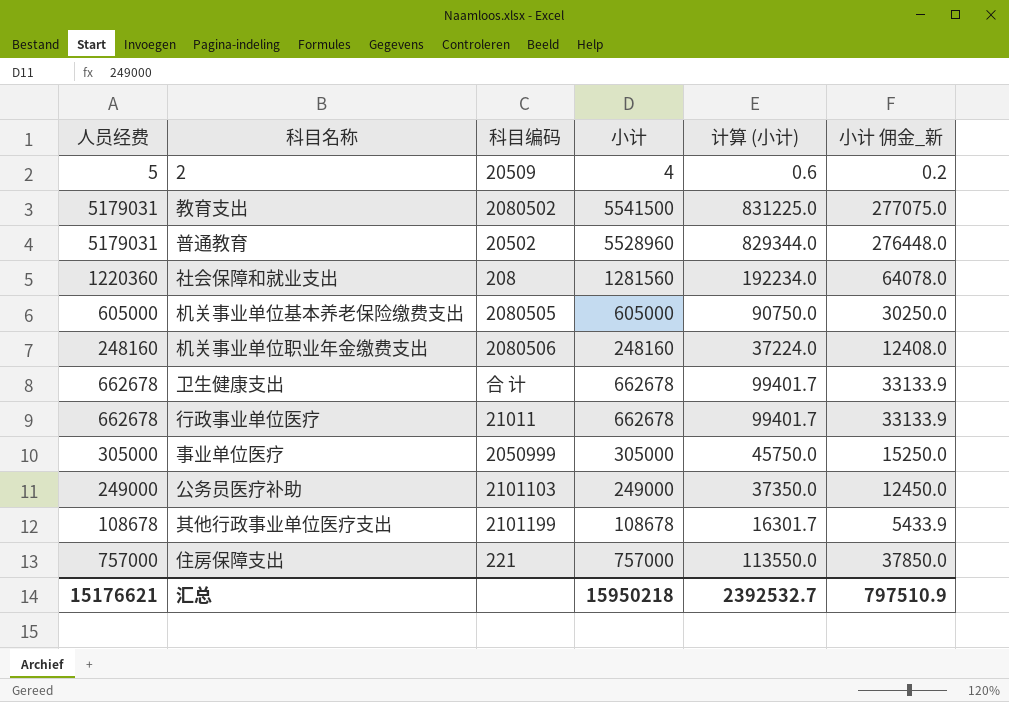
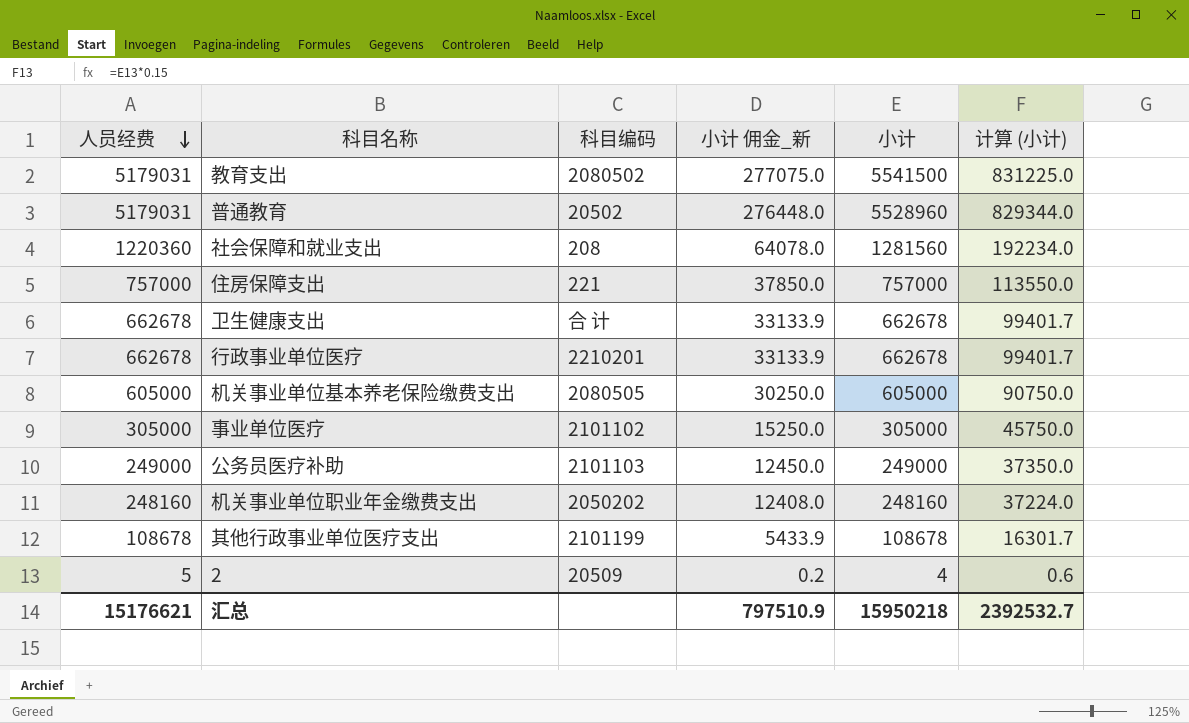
row order: none -> 人员经费 descending
column 小计 佣金_新 | position: 6 -> 4
行政事业单位医疗 | 科目编码: 21011 -> 2210201
事业单位医疗 | 科目编码: 2050999 -> 2101102
机关事业单位职业年金缴费支出 | 科目编码: 2080506 -> 2050202

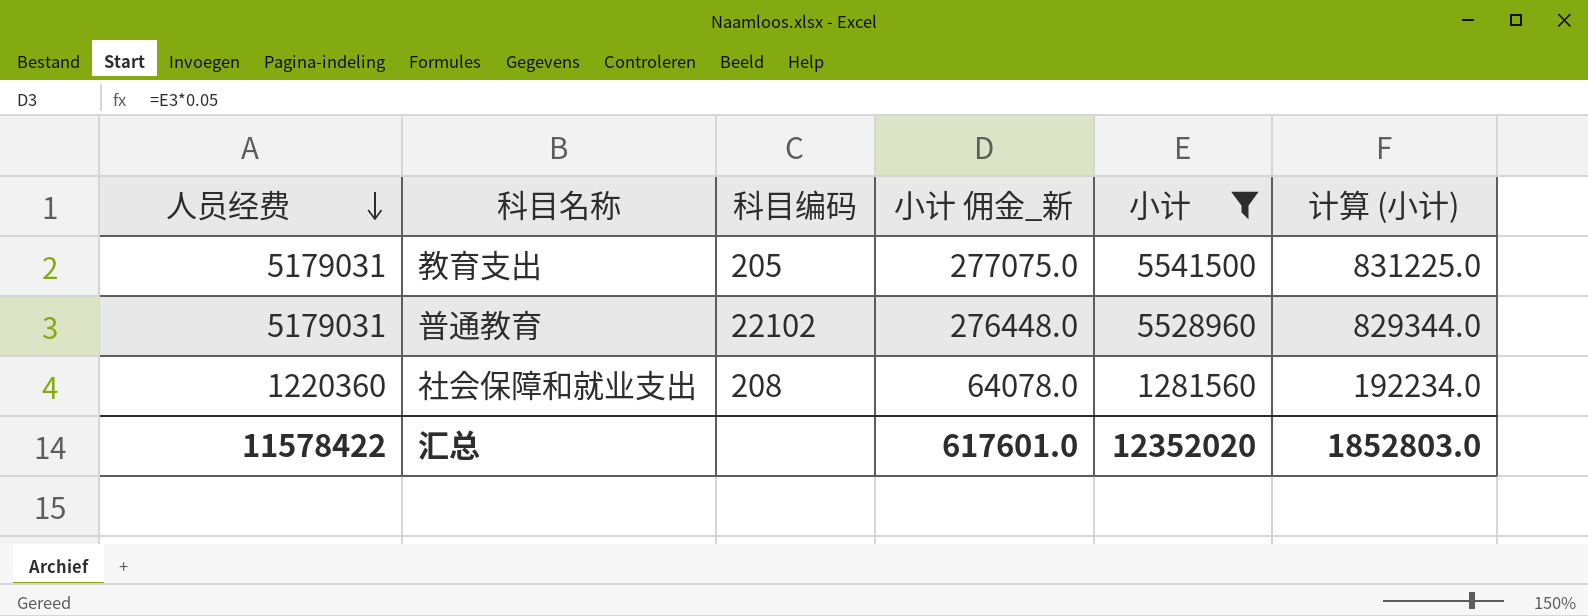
filter: none -> 小计 >= 1281560
教育支出 | 科目编码: 2080502 -> 205
普通教育 | 科目编码: 20502 -> 22102
汇总 | 人员经费: 15176621 -> 11578422
汇总 | 小计 佣金_新: 797510.9 -> 617601.0
汇总 | 小计: 15950218 -> 12352020
汇总 | 计算 (小计): 2392532.7 -> 1852803.0

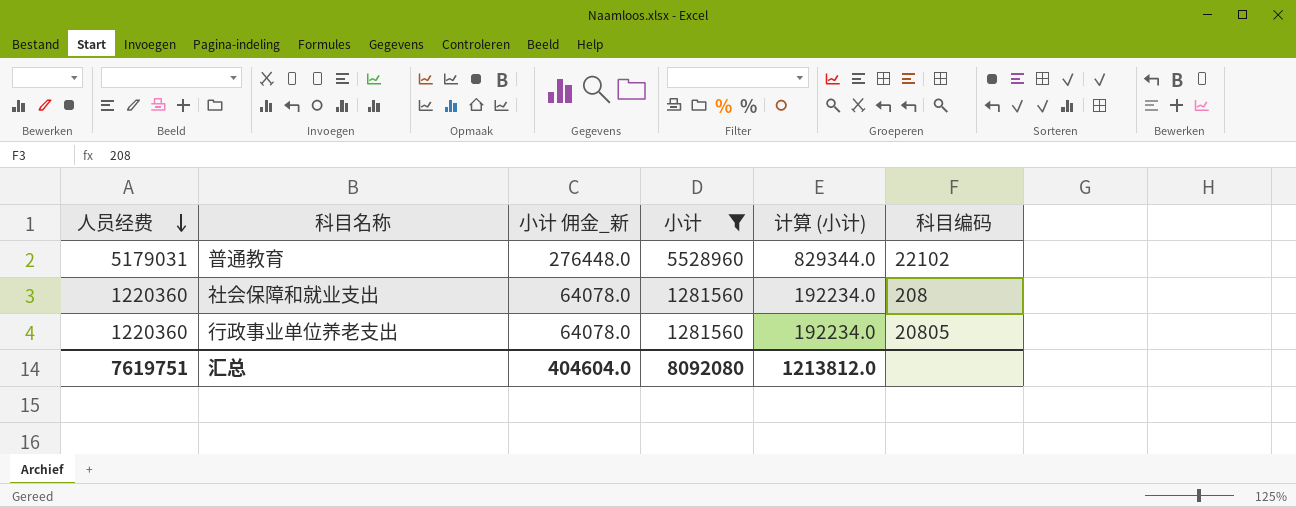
column 科目编码 | position: 3 -> 6
row 教育支出: 5179031 | 205 | 277075.0 | 5541500 | 831225.0 -> none
row 行政事业单位养老支出: none -> 1220360 | 64078.0 | 1281560 | 192234.0 | 20805
汇总 | 人员经费: 11578422 -> 7619751
汇总 | 小计 佣金_新: 617601.0 -> 404604.0
汇总 | 小计: 12352020 -> 8092080
汇总 | 计算 (小计): 1852803.0 -> 1213812.0

